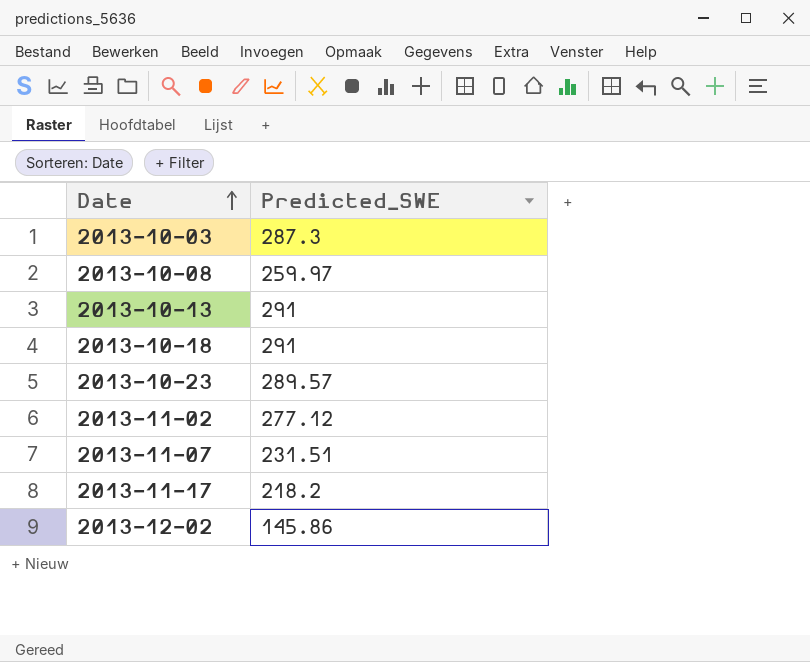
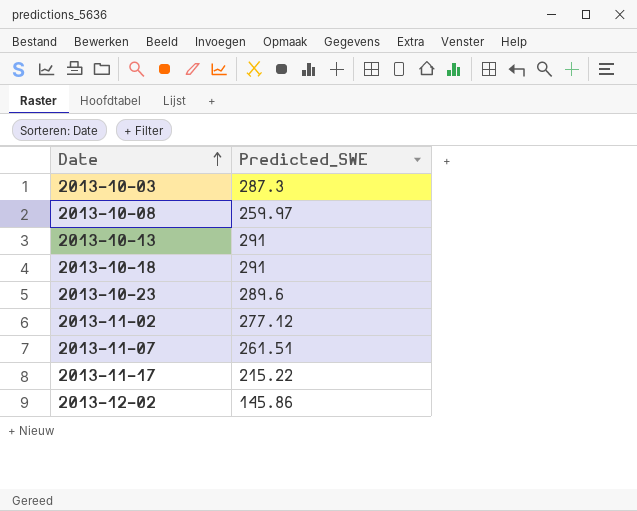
2013-10-23 | Predicted_SWE: 289.57 -> 289.6
2013-11-07 | Predicted_SWE: 231.51 -> 261.51
2013-11-17 | Predicted_SWE: 218.2 -> 215.22

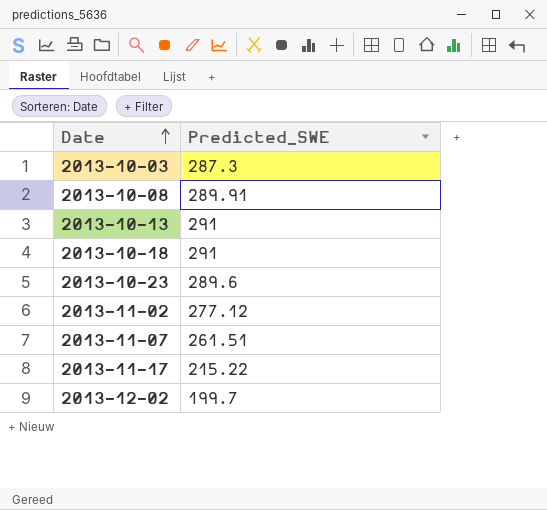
2013-10-08 | Predicted_SWE: 259.97 -> 289.91
2013-12-02 | Predicted_SWE: 145.86 -> 199.7

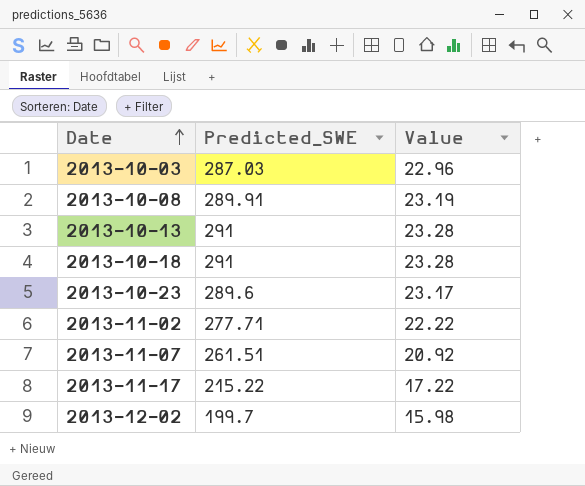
column Value | formula: none -> [Predicted_SWE] * 0.08
2013-10-03 | Predicted_SWE: 287.3 -> 287.03
2013-11-02 | Predicted_SWE: 277.12 -> 277.71

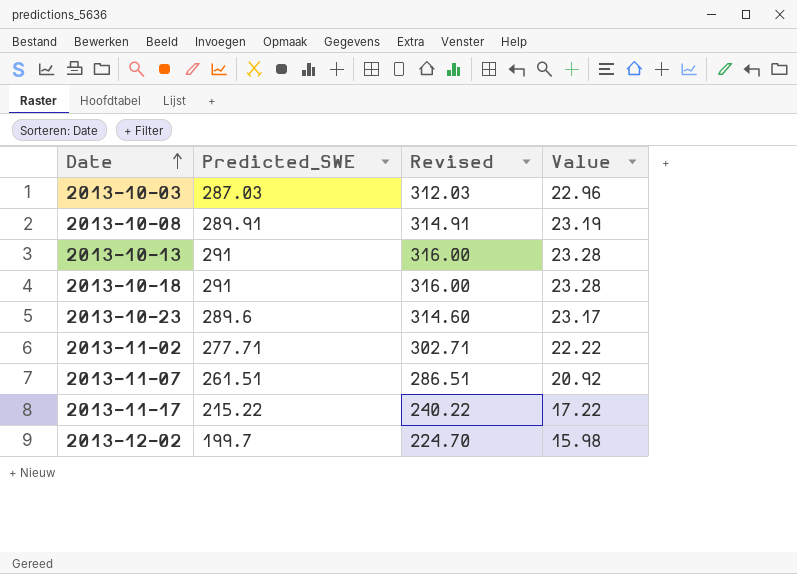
column Revised | formula: none -> [Predicted_SWE] + 25

